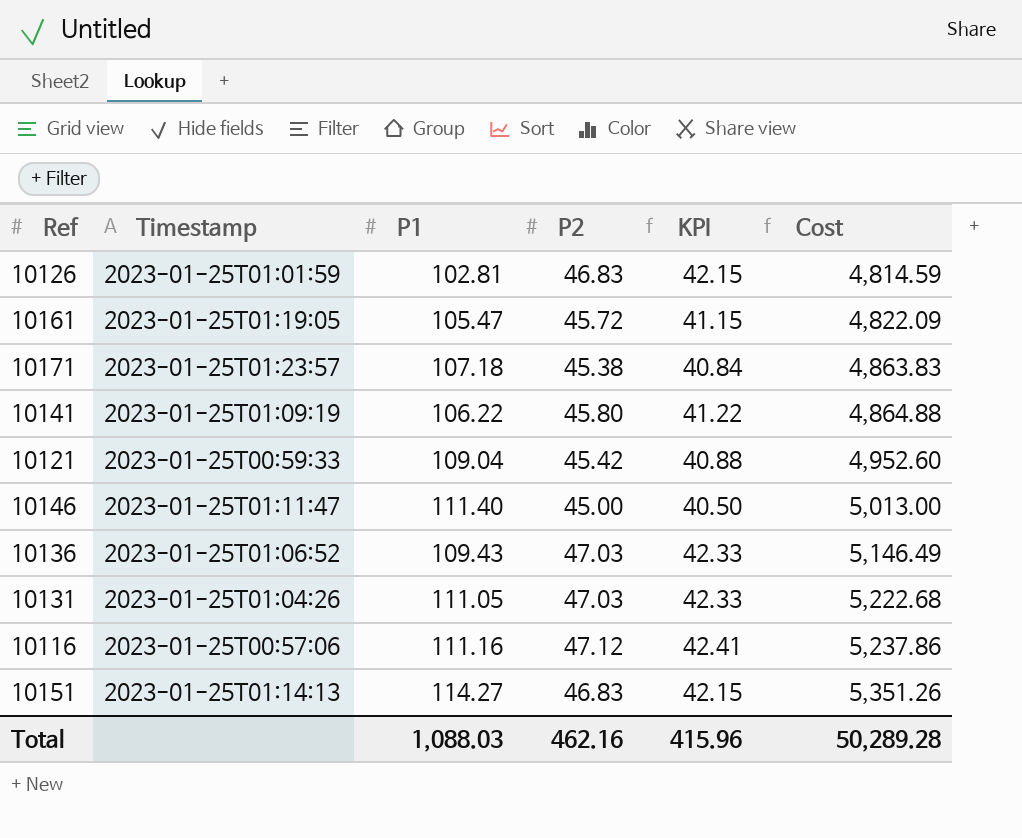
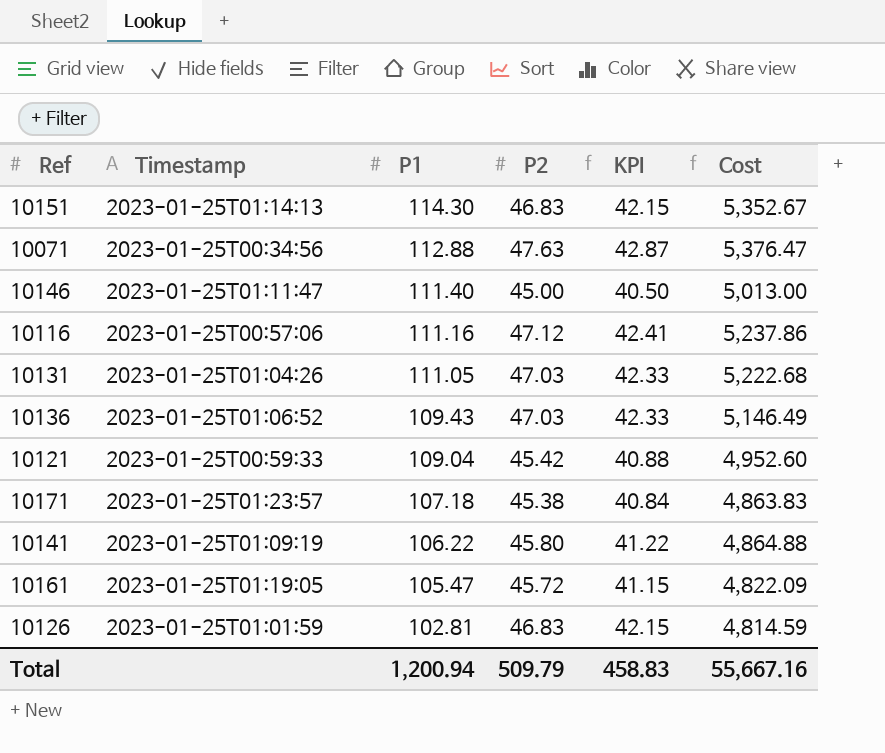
row order: Cost ascending -> P1 descending
10151 | P1: 114.27 -> 114.30
10151 | Cost: 5,351.26 -> 5,352.67
row 10071: none -> 2023-01-25T00:34:56 | 112.88 | 47.63 | 42.87 | 5,376.47
Total | P1: 1,088.03 -> 1,200.94
Total | P2: 462.16 -> 509.79
Total | KPI: 415.96 -> 458.83
Total | Cost: 50,289.28 -> 55,667.16

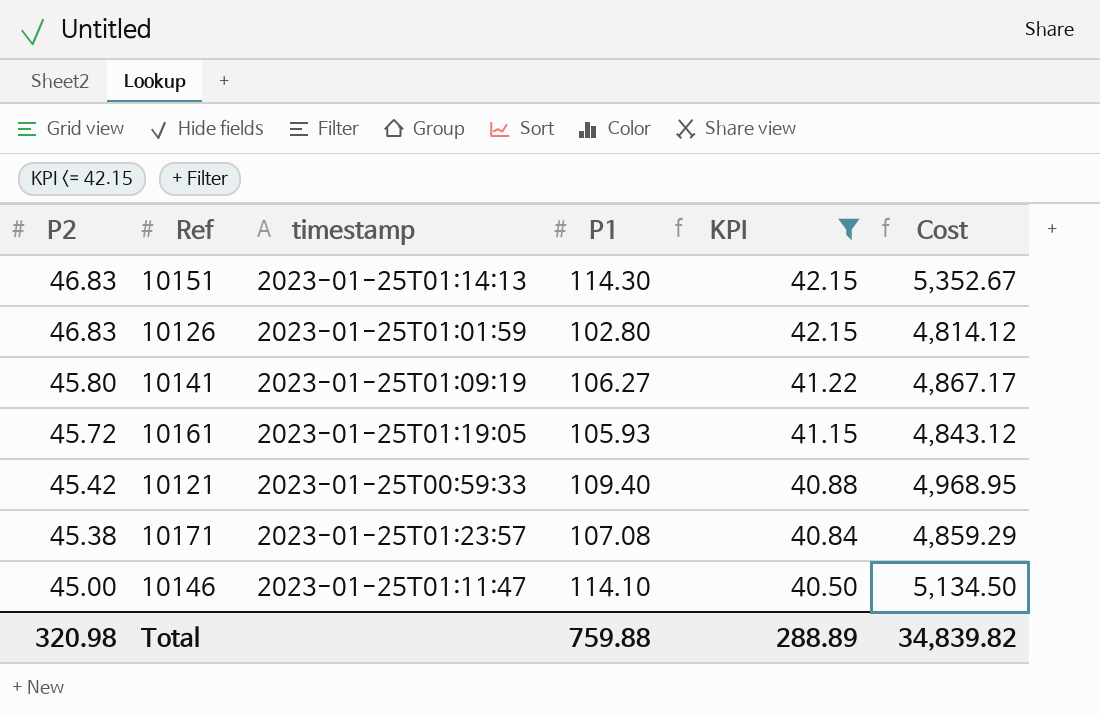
filter: none -> KPI <= 42.15
row order: P1 descending -> P2 descending
column P2 | position: 4 -> 1
column name: Timestamp -> timestamp
10126 | P1: 102.81 -> 102.80
10126 | Cost: 4,814.59 -> 4,814.12
10141 | P1: 106.22 -> 106.27
10141 | Cost: 4,864.88 -> 4,867.17
10161 | P1: 105.47 -> 105.93
10161 | Cost: 4,822.09 -> 4,843.12
10121 | P1: 109.04 -> 109.40
10121 | Cost: 4,952.60 -> 4,968.95
10171 | P1: 107.18 -> 107.08
10171 | Cost: 4,863.83 -> 4,859.29
10146 | P1: 111.40 -> 114.10
10146 | Cost: 5,013.00 -> 5,134.50
Total | P2: 509.79 -> 320.98
Total | P1: 1,200.94 -> 759.88
Total | KPI: 458.83 -> 288.89
Total | Cost: 55,667.16 -> 34,839.82

